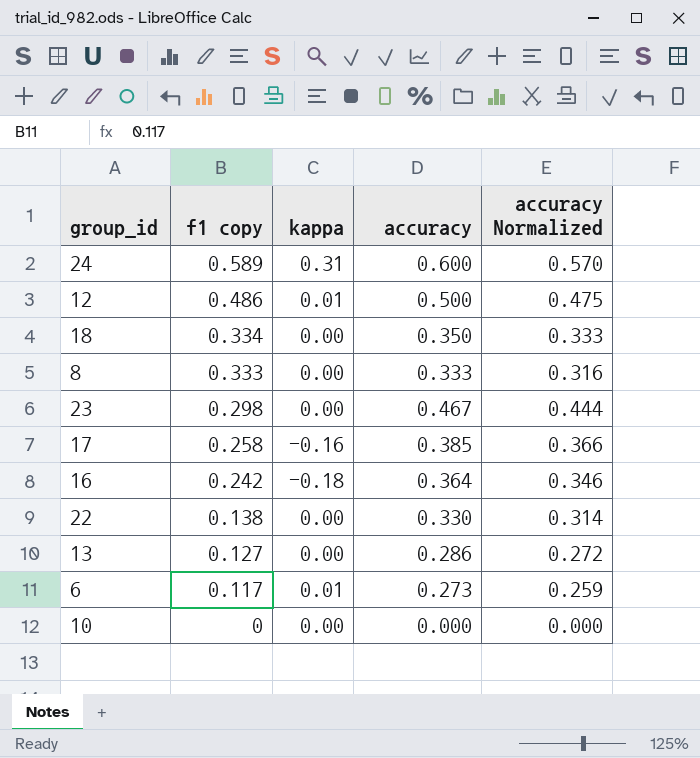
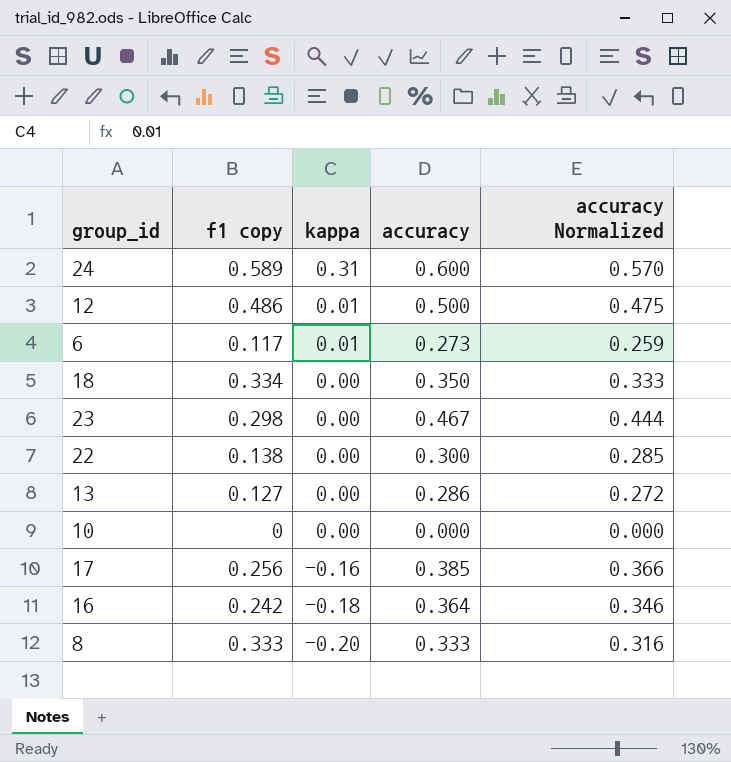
row order: f1 copy descending -> kappa descending
22 | accuracy: 0.330 -> 0.300
22 | accuracy Normalized: 0.314 -> 0.285
17 | f1 copy: 0.258 -> 0.256
8 | kappa: 0.00 -> -0.20

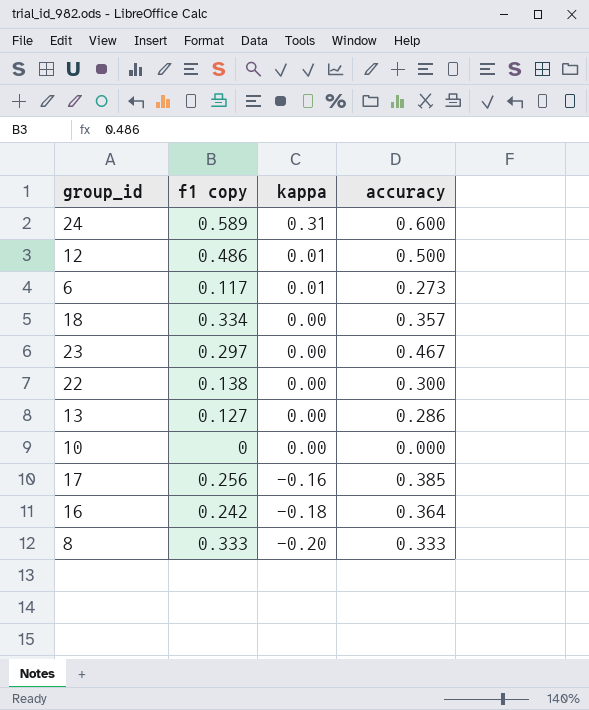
column accuracy Normalized | formula: [accuracy] * 0.95 -> none
18 | accuracy: 0.350 -> 0.357
23 | f1 copy: 0.298 -> 0.297

